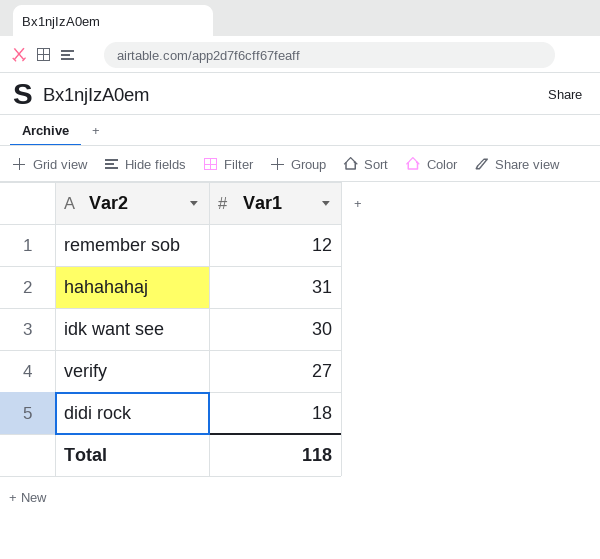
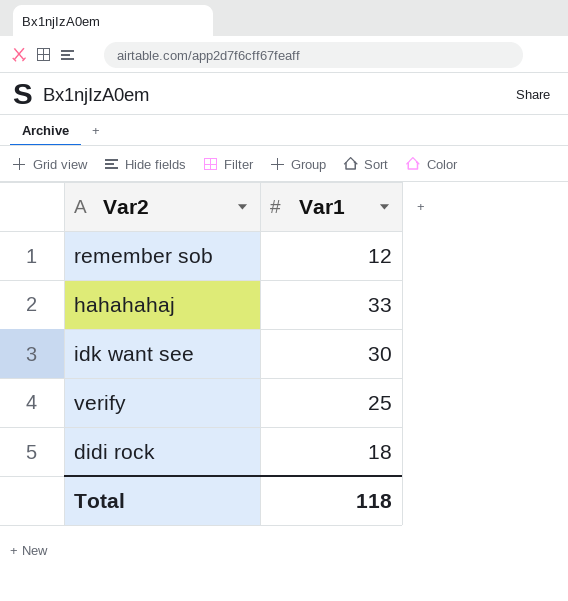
hahahahaj | Var1: 31 -> 33
verify | Var1: 27 -> 25

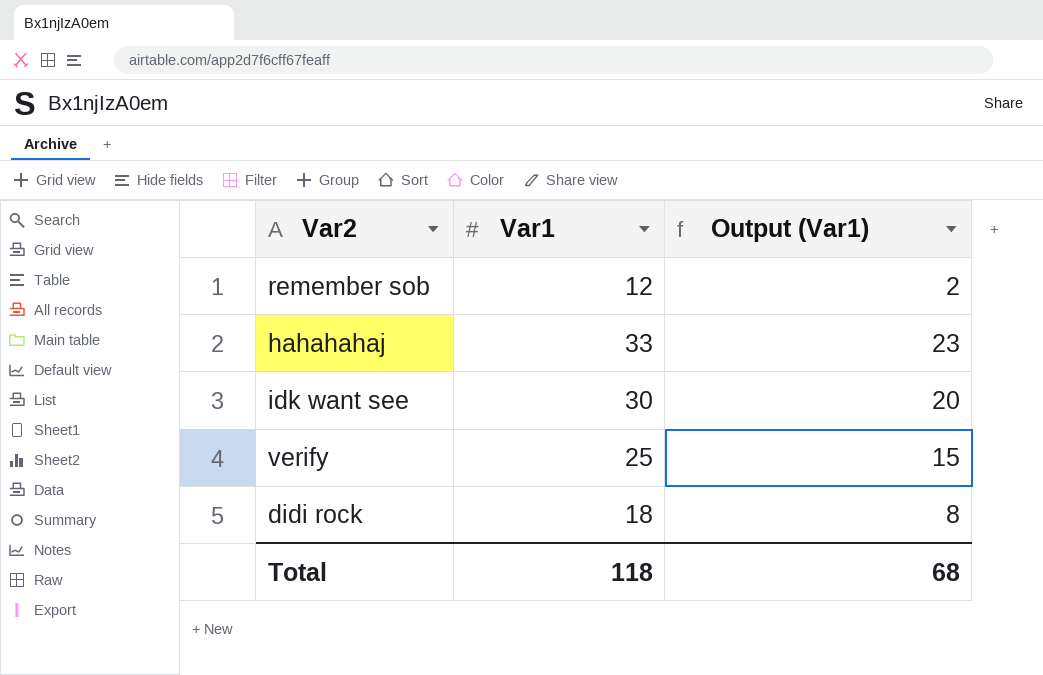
column Output (Var1) | formula: none -> [Var1] - 10

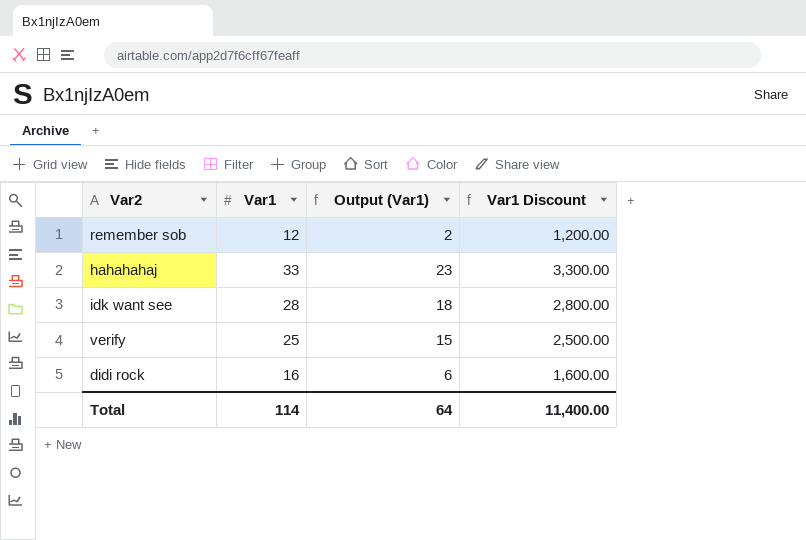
column Var1 Discount | formula: none -> [Var1] * 100
idk want see | Var1: 30 -> 28
idk want see | Output (Var1): 20 -> 18
didi rock | Var1: 18 -> 16
didi rock | Output (Var1): 8 -> 6
Total | Var1: 118 -> 114
Total | Output (Var1): 68 -> 64

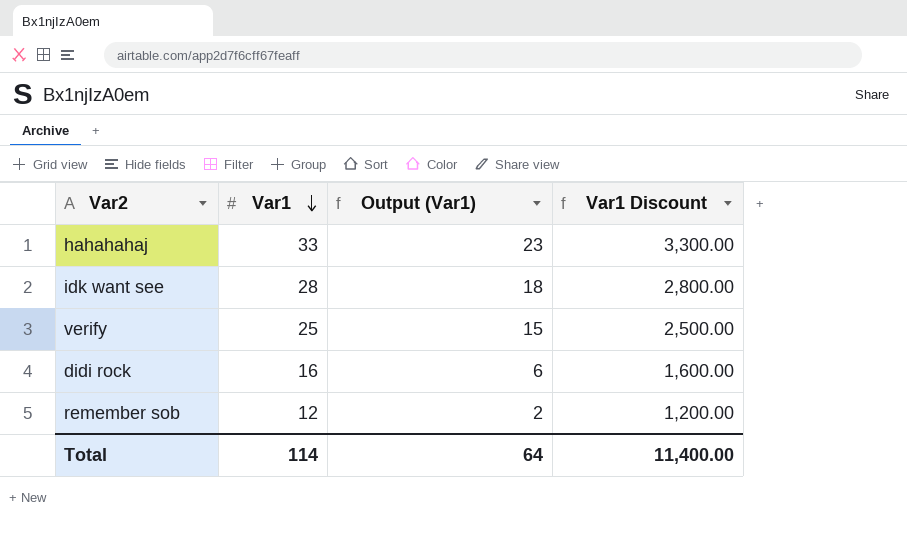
row order: none -> Var1 descending

